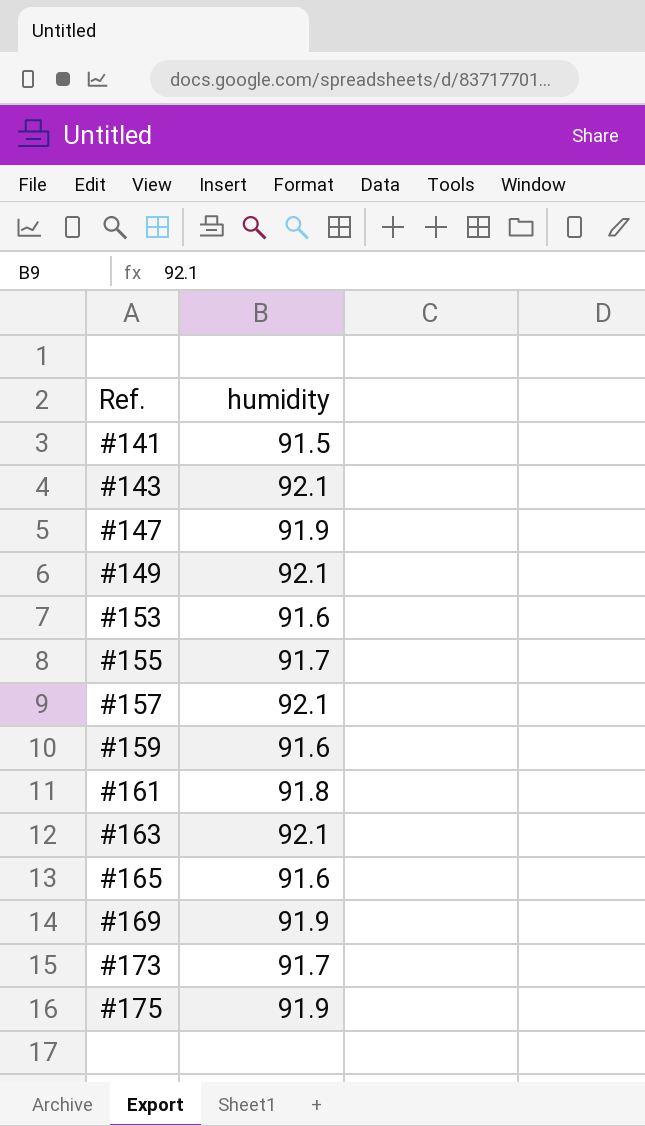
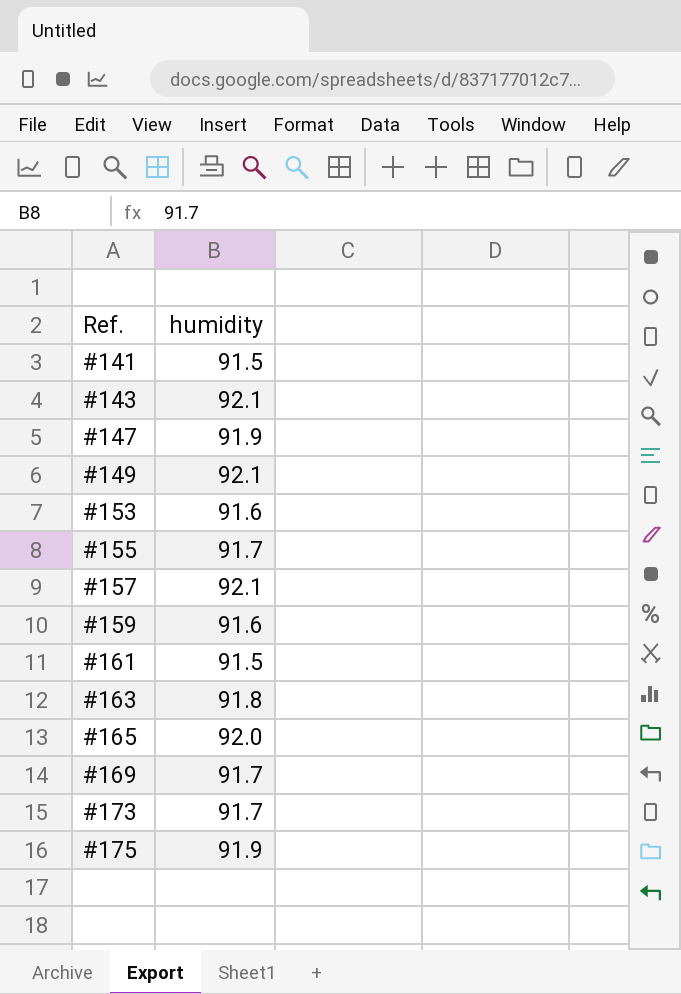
#161 | humidity: 91.8 -> 91.5
#163 | humidity: 92.1 -> 91.8
#165 | humidity: 91.6 -> 92.0
#169 | humidity: 91.9 -> 91.7

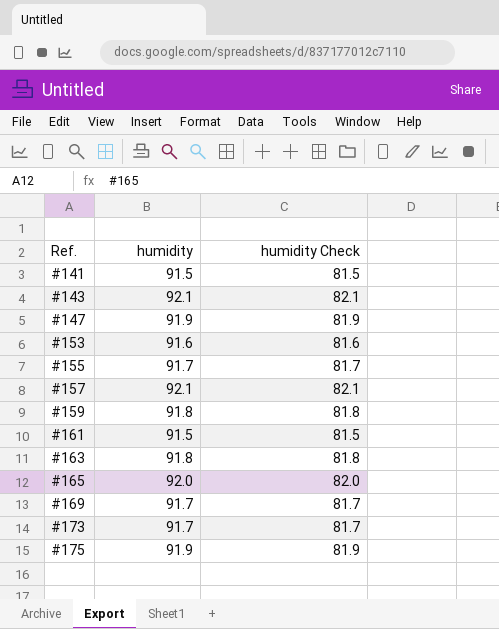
column humidity Check | formula: none -> [humidity] - 10
row #149: 92.1 -> none
#159 | humidity: 91.6 -> 91.8

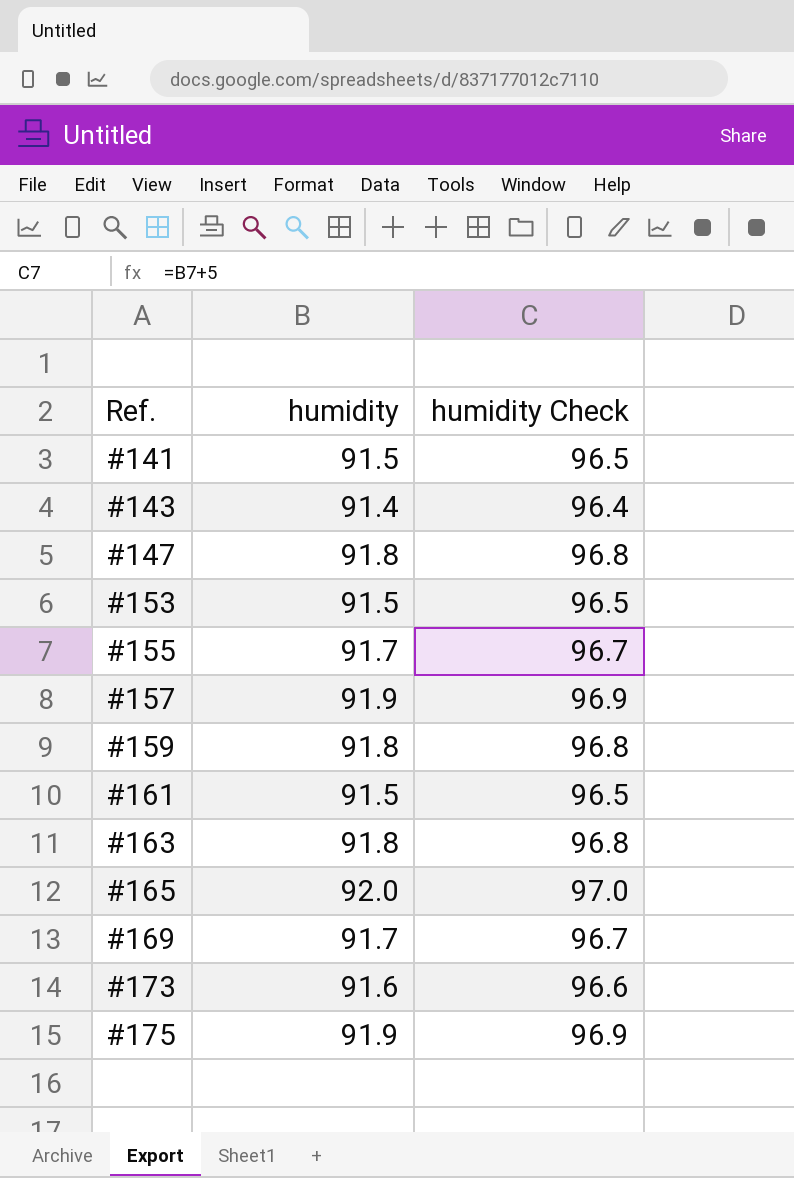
column humidity Check | formula: [humidity] - 10 -> [humidity] + 5
#143 | humidity: 92.1 -> 91.4
#147 | humidity: 91.9 -> 91.8
#153 | humidity: 91.6 -> 91.5
#157 | humidity: 92.1 -> 91.9
#173 | humidity: 91.7 -> 91.6

